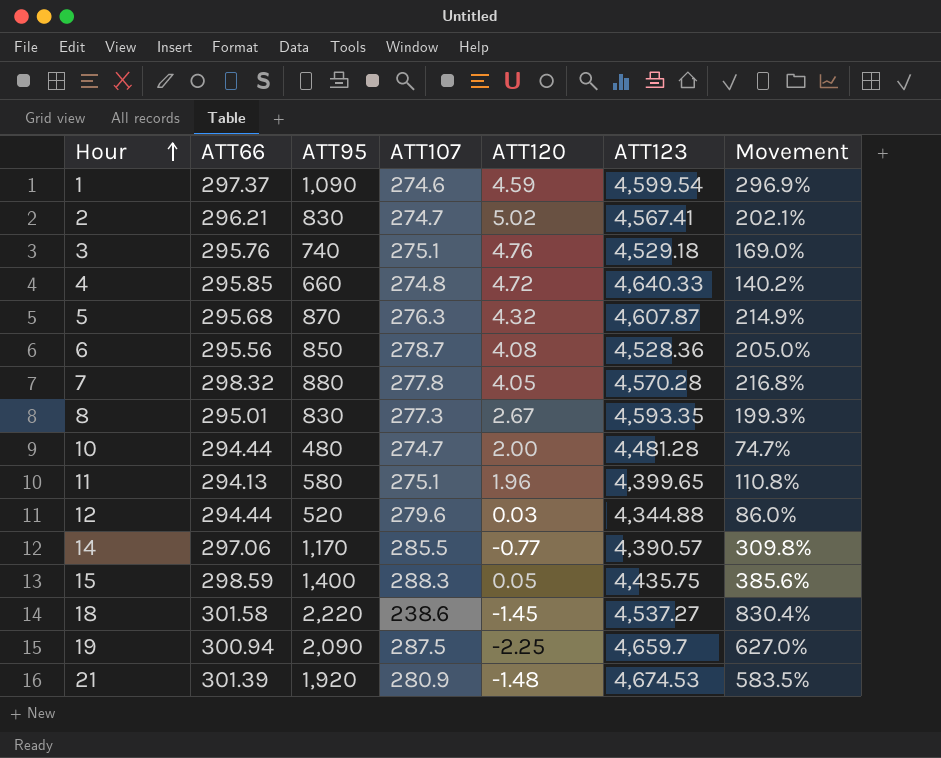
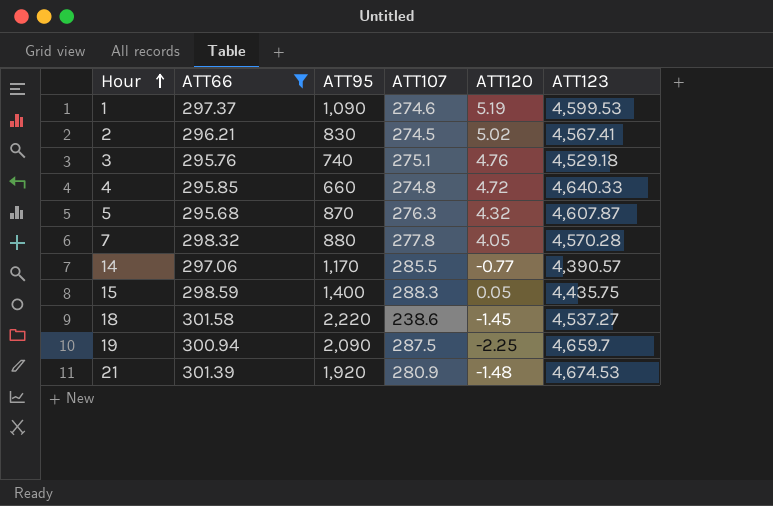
filter: none -> ATT66 >= 295.68
column Movement | formula: ([ATT95] - [ATT107]) / [ATT107] -> none
1 | ATT120: 4.59 -> 5.19
1 | ATT123: 4,599.54 -> 4,599.53
2 | ATT107: 274.7 -> 274.5

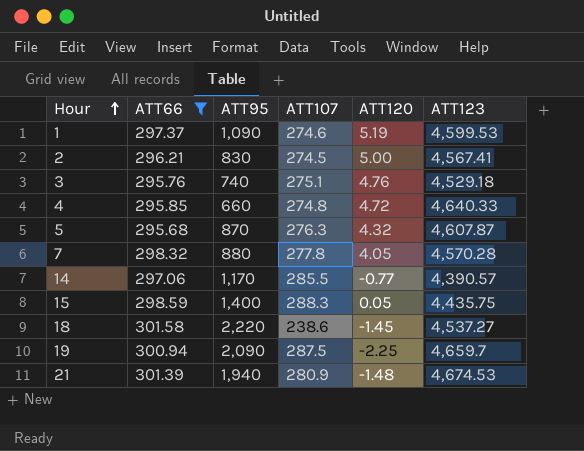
2 | ATT120: 5.02 -> 5.00
21 | ATT95: 1,920 -> 1,940

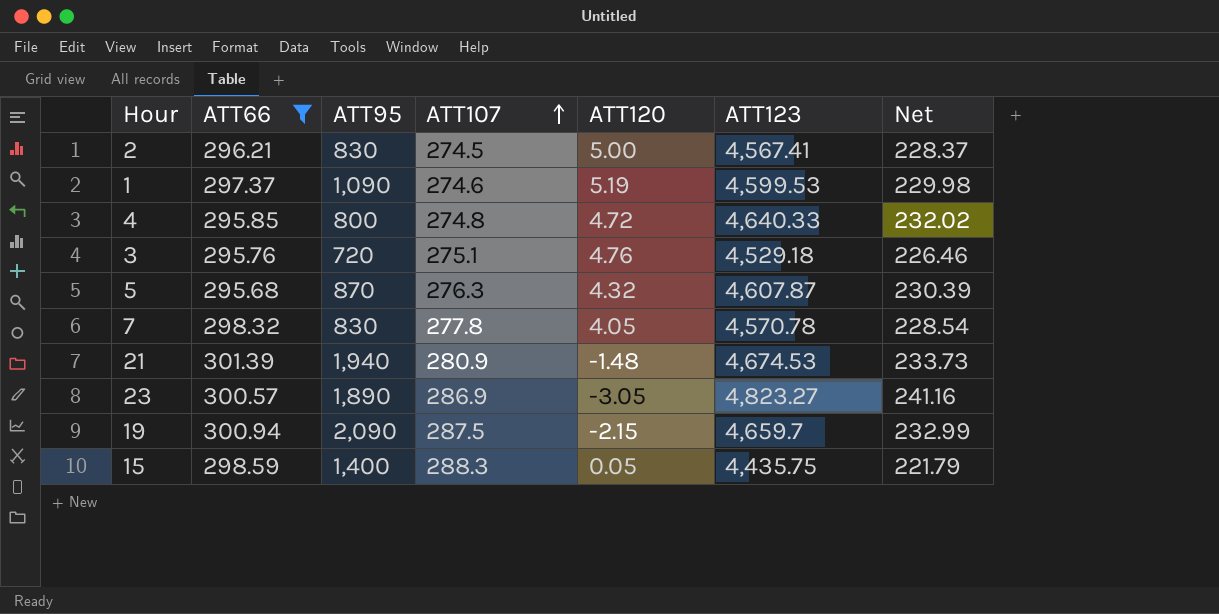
row order: Hour ascending -> ATT107 ascending
column Net | formula: none -> [ATT123] * 0.05
row 14: 297.06 | 1,170 | 285.5 | -0.77 | 4,390.57 -> none
row 18: 301.58 | 2,220 | 238.6 | -1.45 | 4,537.27 -> none
4 | ATT95: 660 -> 800
3 | ATT95: 740 -> 720
7 | ATT95: 880 -> 830
7 | ATT123: 4,570.28 -> 4,570.78
row 23: none -> 300.57 | 1,890 | 286.9 | -3.05 | 4,823.27 | 241.16
19 | ATT120: -2.25 -> -2.15

